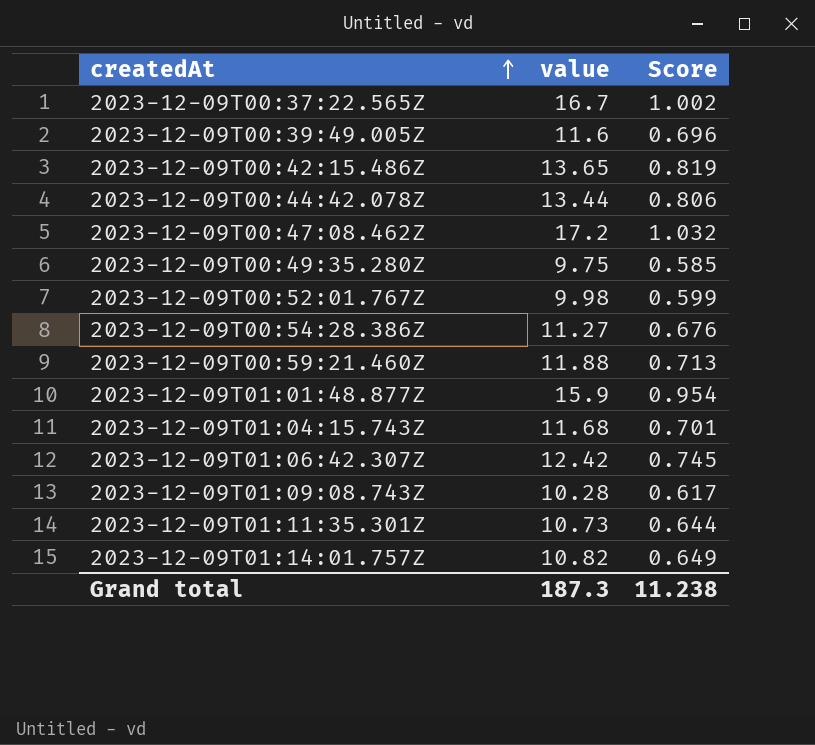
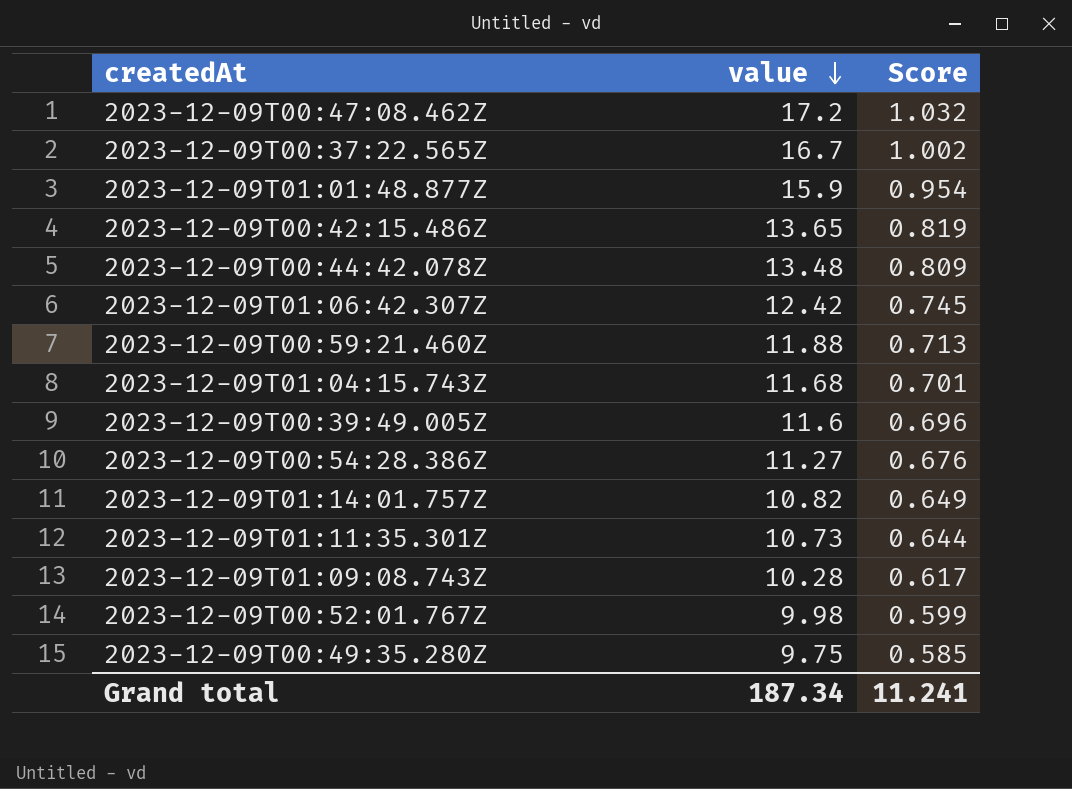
row order: createdAt ascending -> value descending
2023-12-09T00:44:42.078Z | value: 13.44 -> 13.48
2023-12-09T00:44:42.078Z | Score: 0.806 -> 0.809
Grand total | value: 187.3 -> 187.34
Grand total | Score: 11.238 -> 11.241

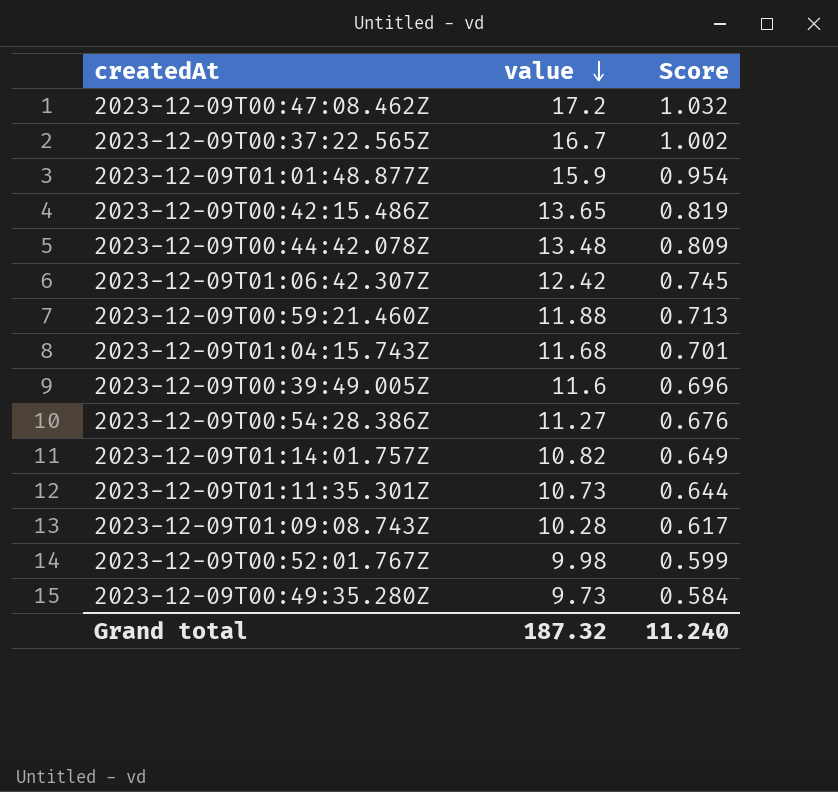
2023-12-09T00:49:35.280Z | value: 9.75 -> 9.73
2023-12-09T00:49:35.280Z | Score: 0.585 -> 0.584
Grand total | value: 187.34 -> 187.32
Grand total | Score: 11.241 -> 11.240

